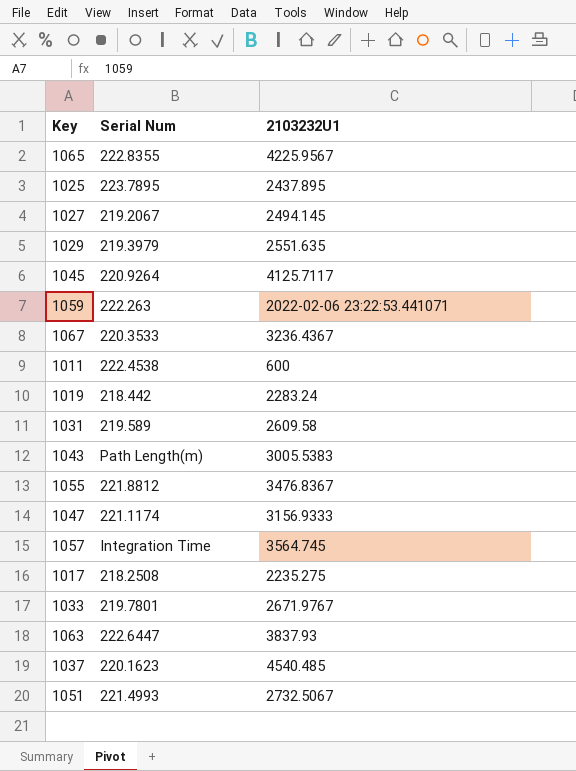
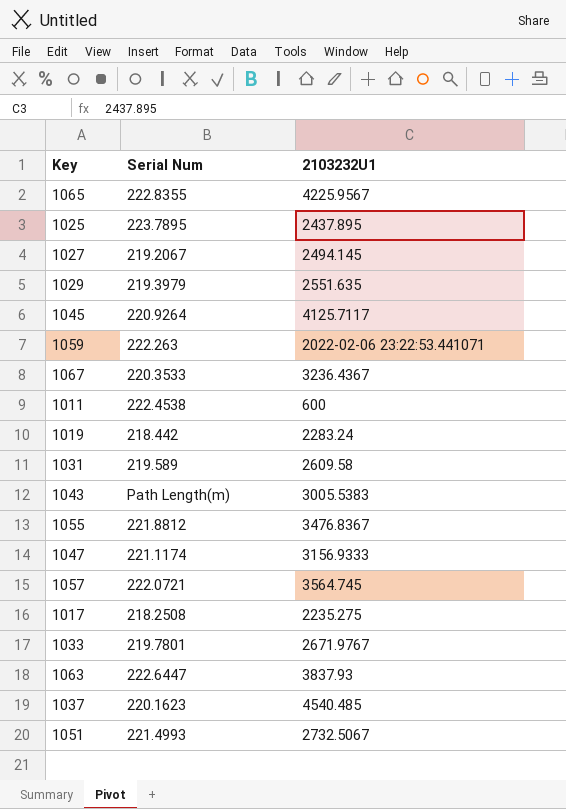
1057 | Serial Num: Integration Time -> 222.0721

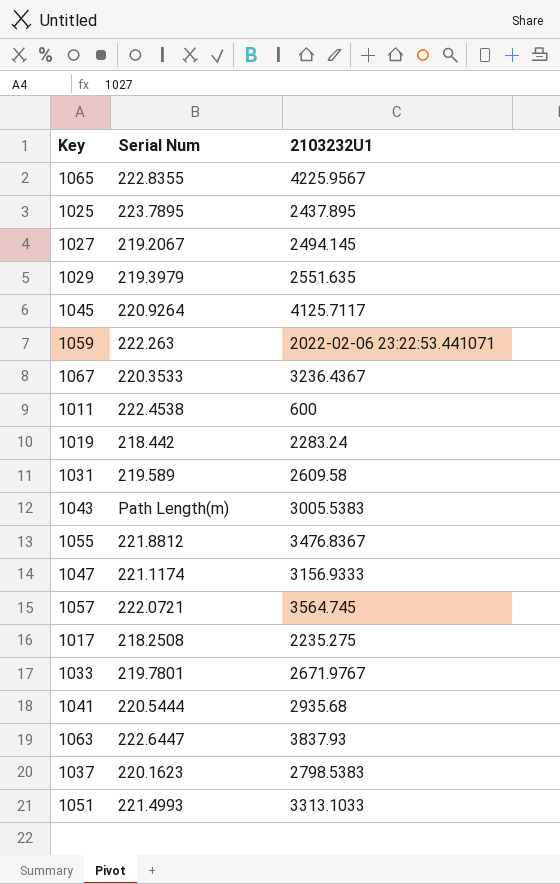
row 1041: none -> 220.5444 | 2935.68
1037 | 2103232U1: 4540.485 -> 2798.5383
1051 | 2103232U1: 2732.5067 -> 3313.1033

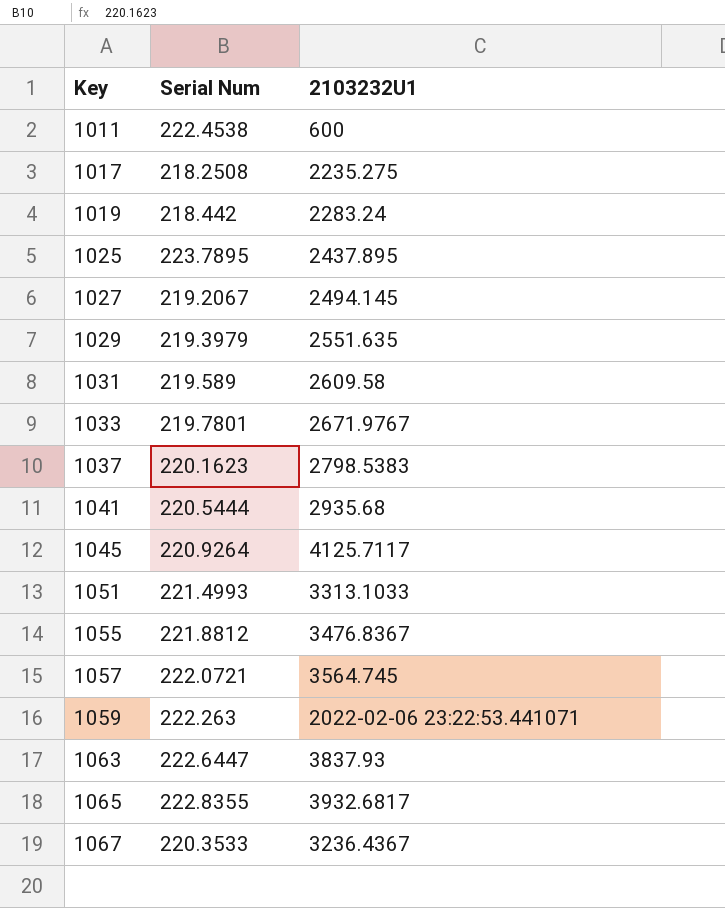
row order: none -> Key ascending
row 1043: Path Length(m) | 3005.5383 -> none
row 1047: 221.1174 | 3156.9333 -> none
1065 | 2103232U1: 4225.9567 -> 3932.6817

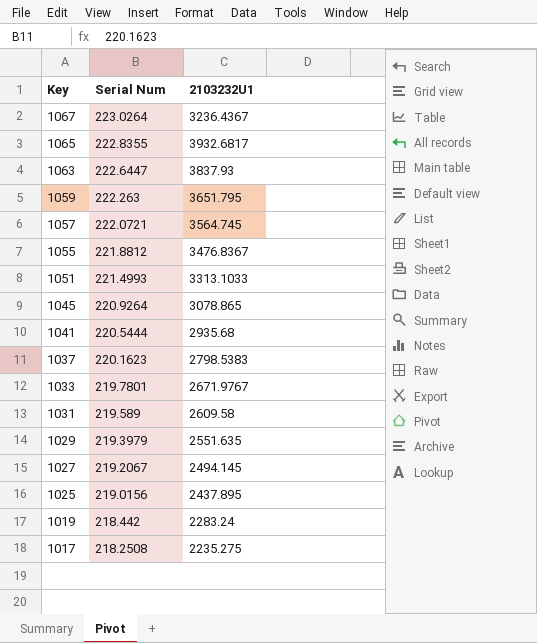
row order: Key ascending -> Key descending
row 1011: 222.4538 | 600 -> none
1067 | Serial Num: 220.3533 -> 223.0264
1059 | 2103232U1: 2022-02-06 23:22:53.441071 -> 3651.795
1045 | 2103232U1: 4125.7117 -> 3078.865
1025 | Serial Num: 223.7895 -> 219.0156

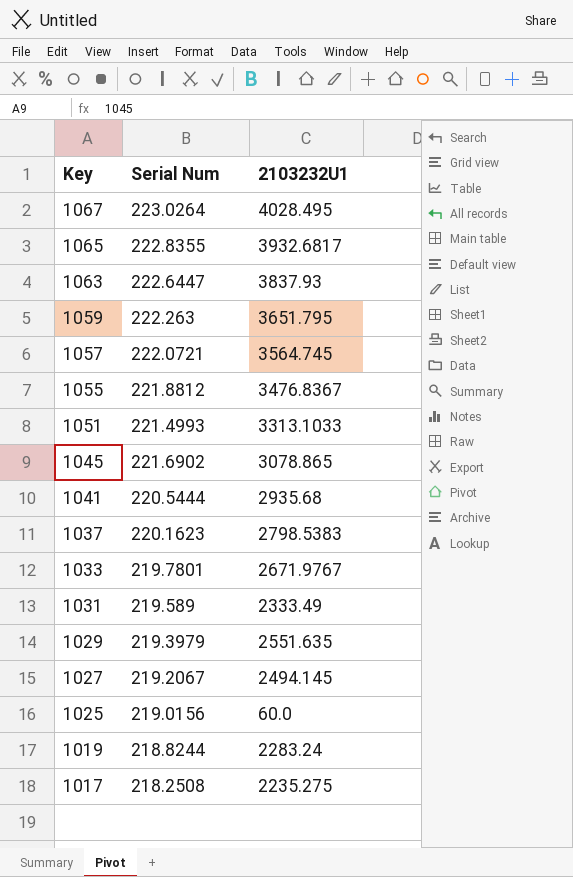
1067 | 2103232U1: 3236.4367 -> 4028.495
1045 | Serial Num: 220.9264 -> 221.6902
1031 | 2103232U1: 2609.58 -> 2333.49
1025 | 2103232U1: 2437.895 -> 60.0
1019 | Serial Num: 218.442 -> 218.8244

